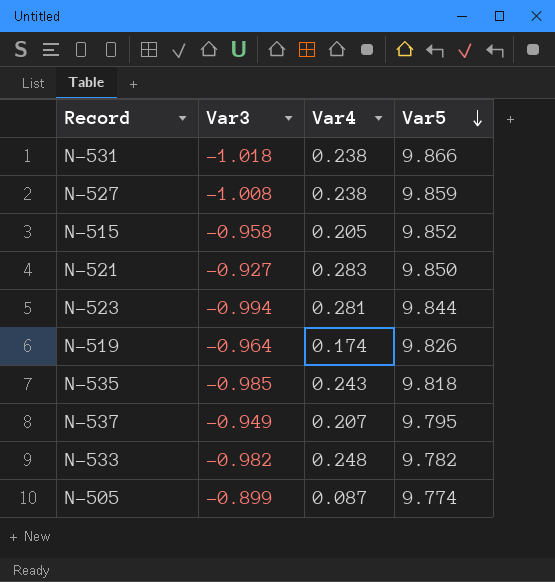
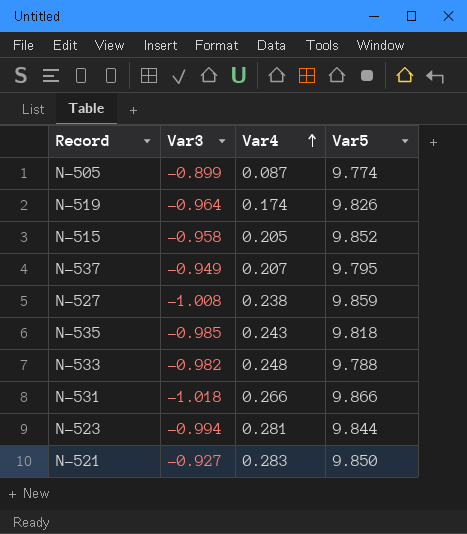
row order: Var5 descending -> Var4 ascending
N-533 | Var5: 9.782 -> 9.788
N-531 | Var4: 0.238 -> 0.266

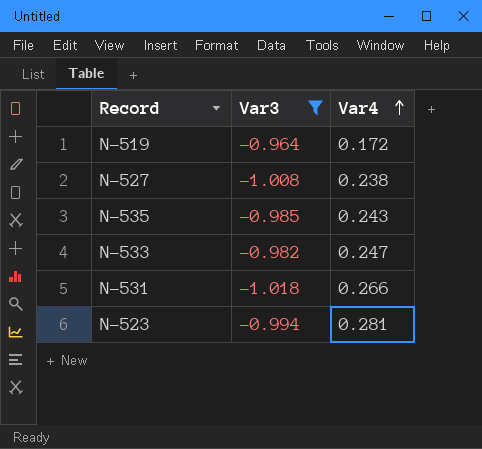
filter: none -> Var3 <= -0.964
column Var5 | position: 4 -> none
N-519 | Var4: 0.174 -> 0.172
N-533 | Var4: 0.248 -> 0.247

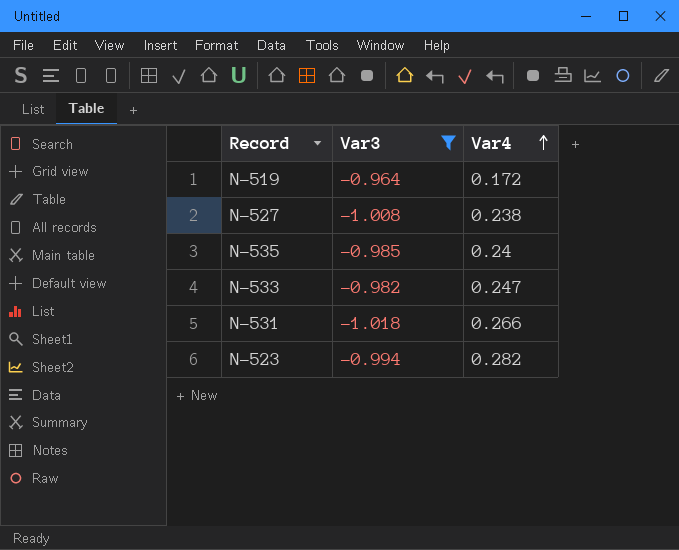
N-535 | Var4: 0.243 -> 0.24
N-523 | Var4: 0.281 -> 0.282

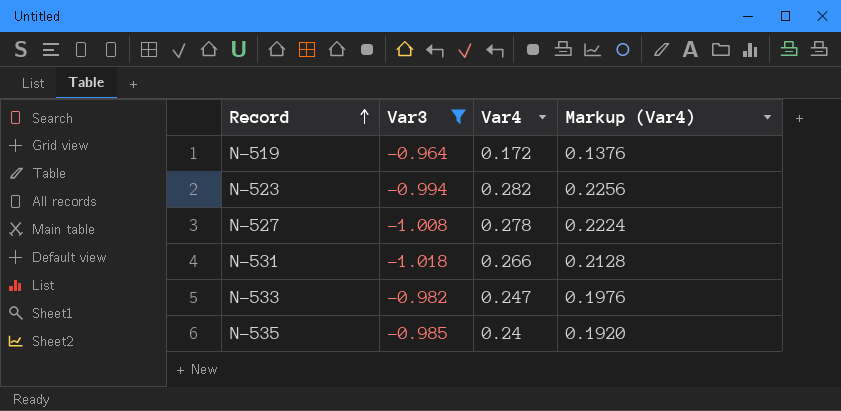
row order: Var4 ascending -> Record ascending
column Markup (Var4) | formula: none -> [Var4] * 0.8
N-527 | Var4: 0.238 -> 0.278

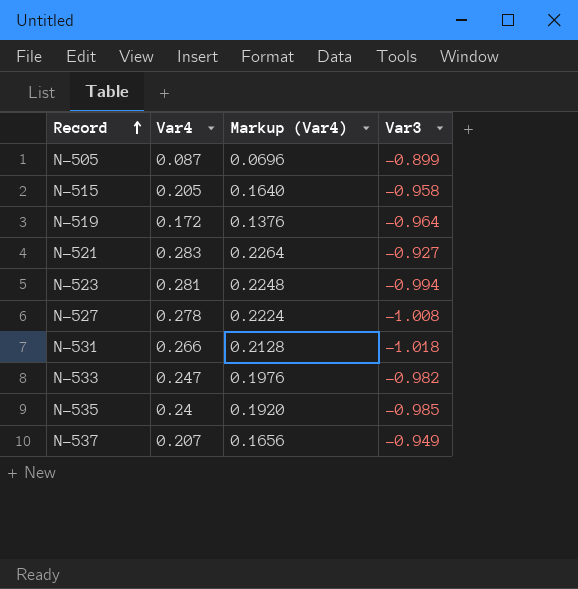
filter: Var3 <= -0.964 -> none
column Var3 | position: 2 -> 4
N-523 | Var4: 0.282 -> 0.281
N-523 | Markup (Var4): 0.2256 -> 0.2248

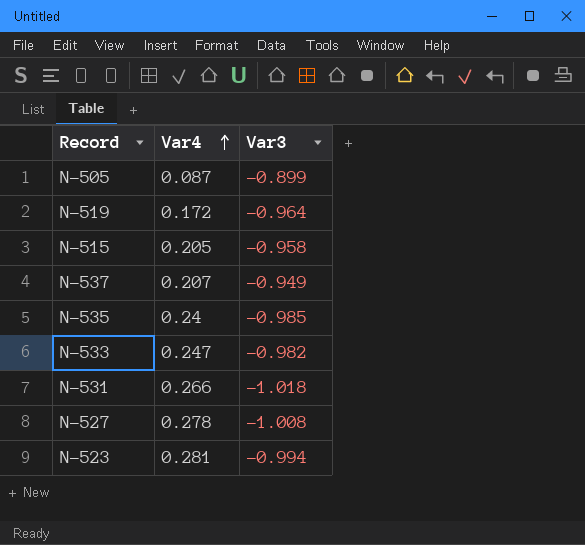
row order: Record ascending -> Var4 ascending
column Markup (Var4) | formula: [Var4] * 0.8 -> none
row N-521: 0.283 | 0.2264 | -0.927 -> none

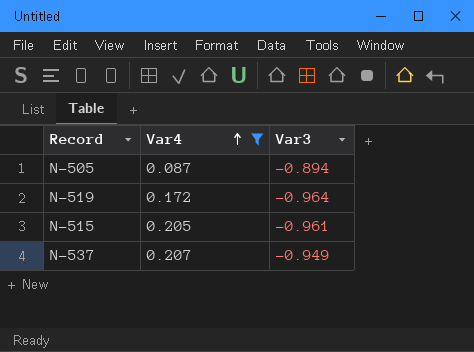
filter: none -> Var4 <= 0.207
N-505 | Var3: -0.899 -> -0.894
N-515 | Var3: -0.958 -> -0.961

